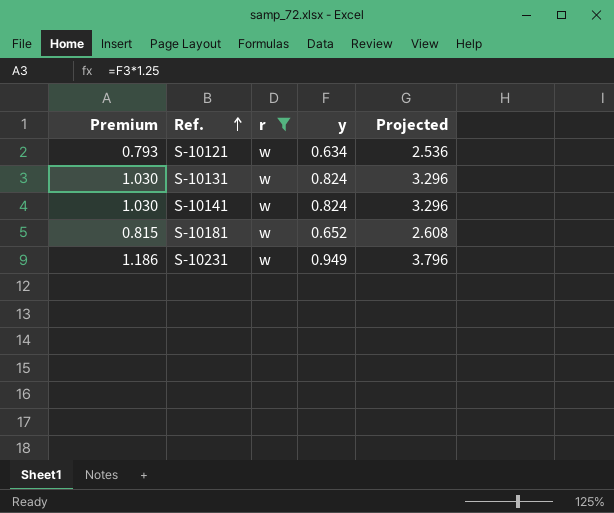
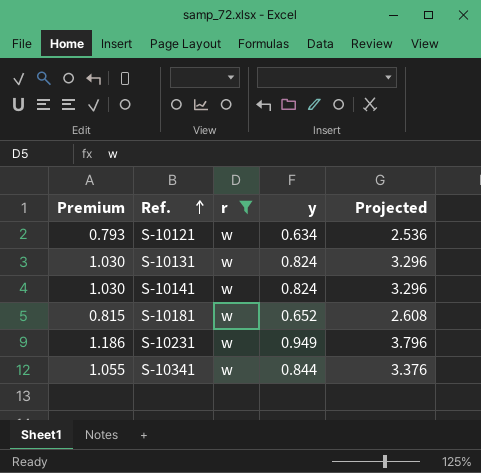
row S-10341: none -> 1.055 | w | 0.844 | 3.376

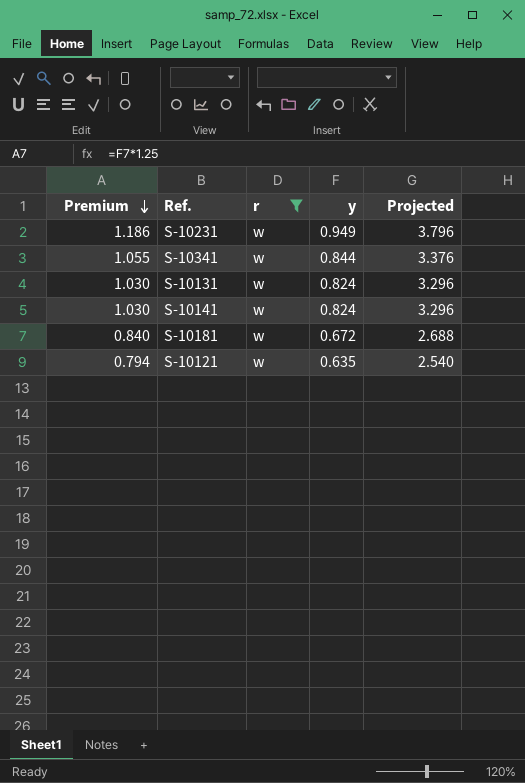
row order: Ref. ascending -> Premium descending
S-10181 | Premium: 0.815 -> 0.840
S-10181 | y: 0.652 -> 0.672
S-10181 | Projected: 2.608 -> 2.688
S-10121 | Premium: 0.793 -> 0.794
S-10121 | y: 0.634 -> 0.635
S-10121 | Projected: 2.536 -> 2.540

